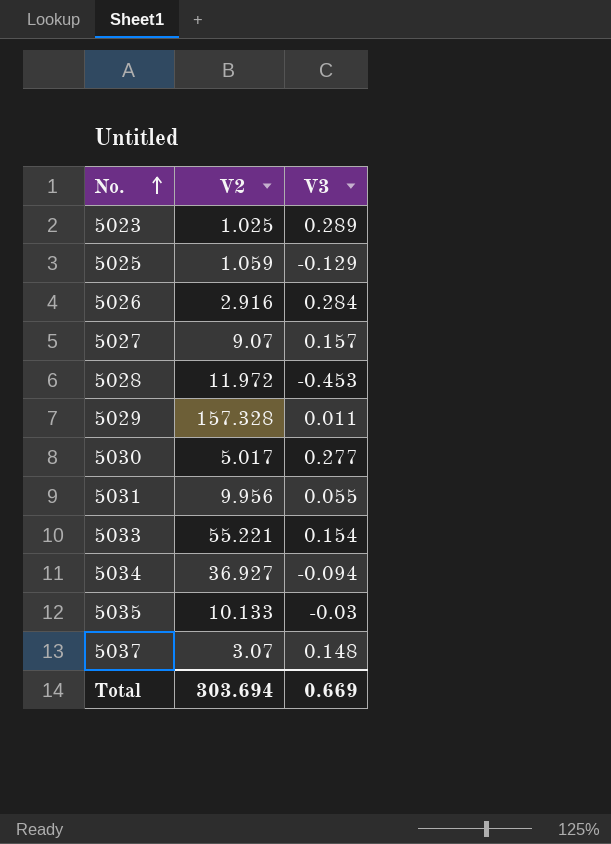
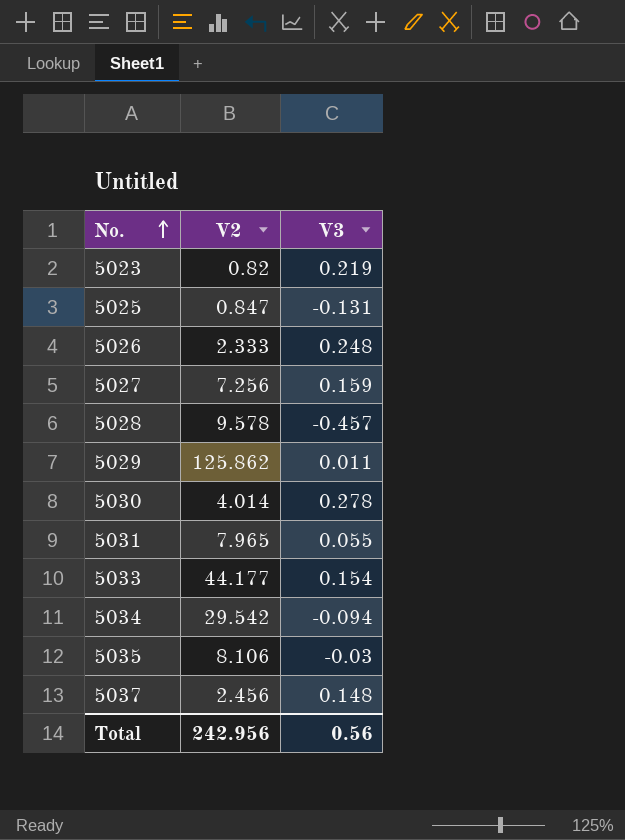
5023 | V2: 1.025 -> 0.82
5023 | V3: 0.289 -> 0.219
5025 | V2: 1.059 -> 0.847
5025 | V3: -0.129 -> -0.131
5026 | V2: 2.916 -> 2.333
5026 | V3: 0.284 -> 0.248
5027 | V2: 9.07 -> 7.256
5027 | V3: 0.157 -> 0.159
5028 | V2: 11.972 -> 9.578
5028 | V3: -0.453 -> -0.457
5029 | V2: 157.328 -> 125.862
5030 | V2: 5.017 -> 4.014
5030 | V3: 0.277 -> 0.278
5031 | V2: 9.956 -> 7.965
5033 | V2: 55.221 -> 44.177
5034 | V2: 36.927 -> 29.542
5035 | V2: 10.133 -> 8.106
5037 | V2: 3.07 -> 2.456
Total | V2: 303.694 -> 242.956
Total | V3: 0.669 -> 0.56

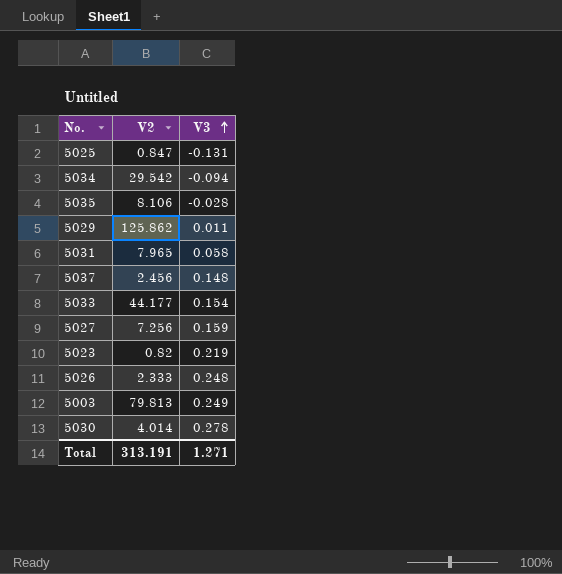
row order: No. ascending -> V3 ascending
row 5028: 9.578 | -0.457 -> none
5035 | V3: -0.03 -> -0.028
5031 | V3: 0.055 -> 0.058
row 5003: none -> 79.813 | 0.249
Total | V2: 242.956 -> 313.191
Total | V3: 0.56 -> 1.271

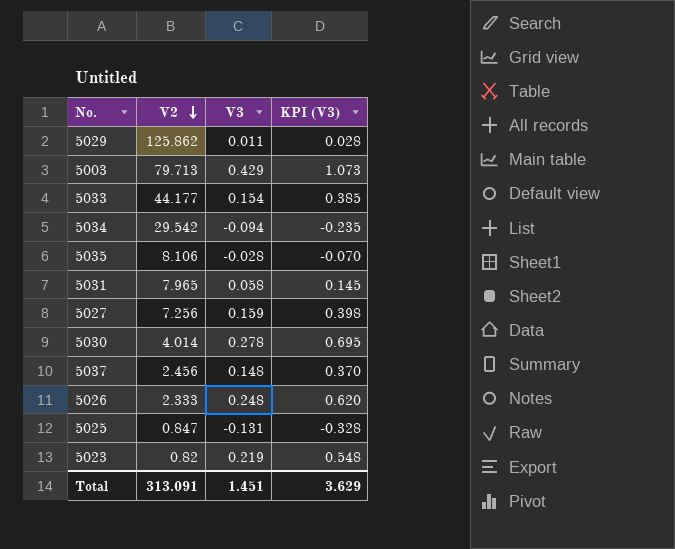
row order: V3 ascending -> V2 descending
column KPI (V3) | formula: none -> [V3] * 2.5
5003 | V2: 79.813 -> 79.713
5003 | V3: 0.249 -> 0.429
Total | V2: 313.191 -> 313.091
Total | V3: 1.271 -> 1.451

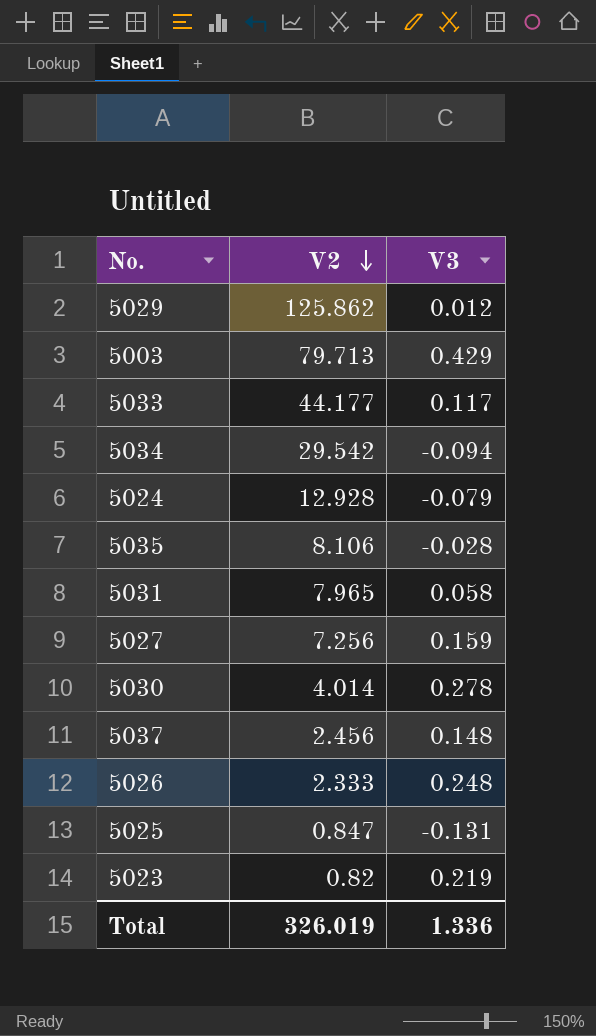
column KPI (V3) | formula: [V3] * 2.5 -> none
5029 | V3: 0.011 -> 0.012
5033 | V3: 0.154 -> 0.117
row 5024: none -> 12.928 | -0.079
Total | V2: 313.091 -> 326.019
Total | V3: 1.451 -> 1.336

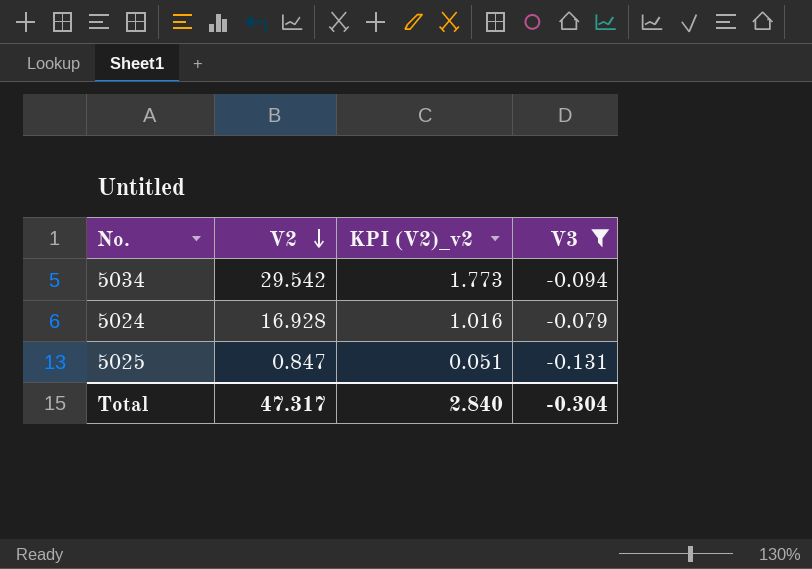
filter: none -> V3 <= -0.079
column KPI (V2)_v2 | formula: none -> [V2] * 0.06
5024 | V2: 12.928 -> 16.928
Total | V2: 326.019 -> 47.317
Total | V3: 1.336 -> -0.304

